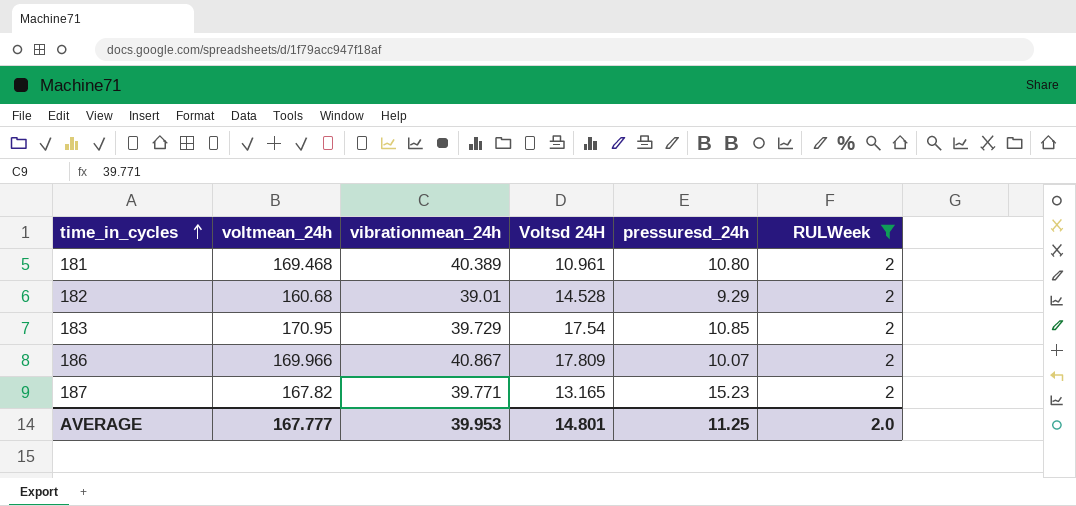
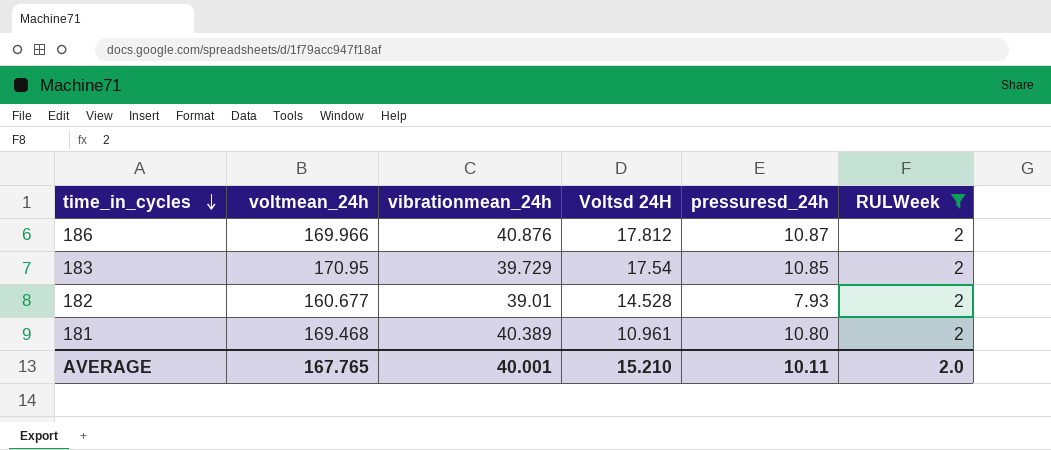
row order: time_in_cycles ascending -> time_in_cycles descending
row 187: 167.82 | 39.771 | 13.165 | 15.23 | 2 -> none
186 | vibrationmean_24h: 40.867 -> 40.876
186 | Voltsd 24H: 17.809 -> 17.812
186 | pressuresd_24h: 10.07 -> 10.87
182 | voltmean_24h: 160.68 -> 160.677
182 | pressuresd_24h: 9.29 -> 7.93
AVERAGE | voltmean_24h: 167.777 -> 167.765
AVERAGE | vibrationmean_24h: 39.953 -> 40.001
AVERAGE | Voltsd 24H: 14.801 -> 15.210
AVERAGE | pressuresd_24h: 11.25 -> 10.11

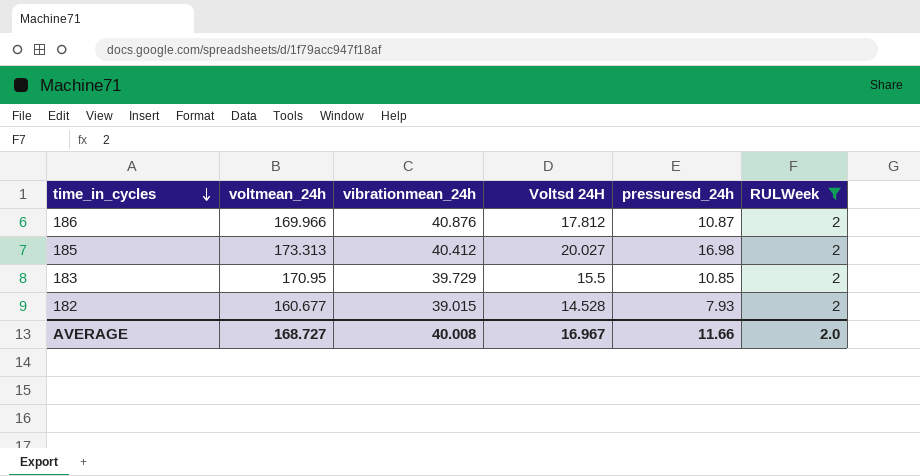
row 181: 169.468 | 40.389 | 10.961 | 10.80 | 2 -> none
row 185: none -> 173.313 | 40.412 | 20.027 | 16.98 | 2
183 | Voltsd 24H: 17.54 -> 15.5
182 | vibrationmean_24h: 39.01 -> 39.015
AVERAGE | voltmean_24h: 167.765 -> 168.727
AVERAGE | vibrationmean_24h: 40.001 -> 40.008
AVERAGE | Voltsd 24H: 15.210 -> 16.967
AVERAGE | pressuresd_24h: 10.11 -> 11.66

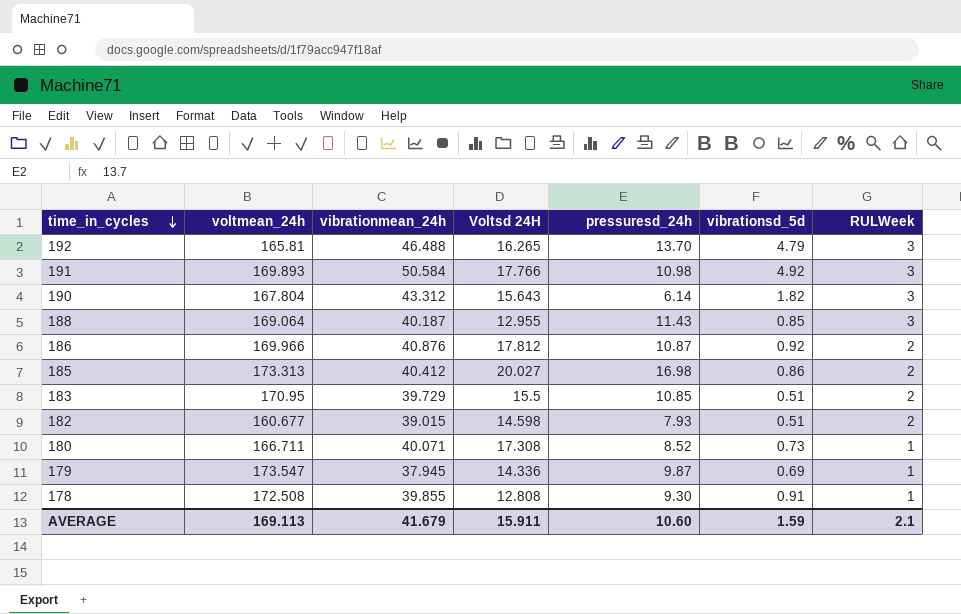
filter: RULWeek = 2 -> none
column vibrationsd_5d | position: none -> 6
182 | Voltsd 24H: 14.528 -> 14.598
AVERAGE | voltmean_24h: 168.727 -> 169.113
AVERAGE | vibrationmean_24h: 40.008 -> 41.679
AVERAGE | Voltsd 24H: 16.967 -> 15.911
AVERAGE | pressuresd_24h: 11.66 -> 10.60
AVERAGE | RULWeek: 2.0 -> 2.1

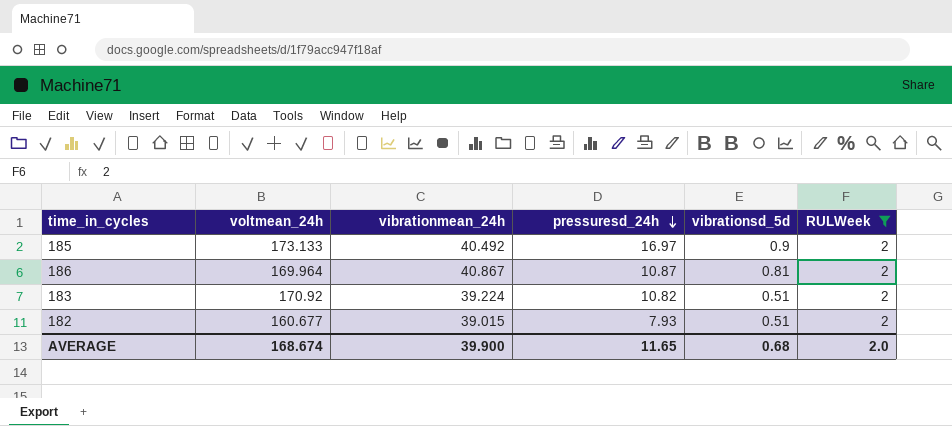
filter: none -> RULWeek = 2
row order: time_in_cycles descending -> pressuresd_24h descending
column Voltsd 24H | position: 4 -> none
185 | voltmean_24h: 173.313 -> 173.133
185 | vibrationmean_24h: 40.412 -> 40.492
185 | pressuresd_24h: 16.98 -> 16.97
185 | vibrationsd_5d: 0.86 -> 0.9
186 | voltmean_24h: 169.966 -> 169.964
186 | vibrationmean_24h: 40.876 -> 40.867
186 | vibrationsd_5d: 0.92 -> 0.81
183 | voltmean_24h: 170.95 -> 170.92
183 | vibrationmean_24h: 39.729 -> 39.224
183 | pressuresd_24h: 10.85 -> 10.82
AVERAGE | voltmean_24h: 169.113 -> 168.674
AVERAGE | vibrationmean_24h: 41.679 -> 39.900
AVERAGE | pressuresd_24h: 10.60 -> 11.65
AVERAGE | vibrationsd_5d: 1.59 -> 0.68
AVERAGE | RULWeek: 2.1 -> 2.0

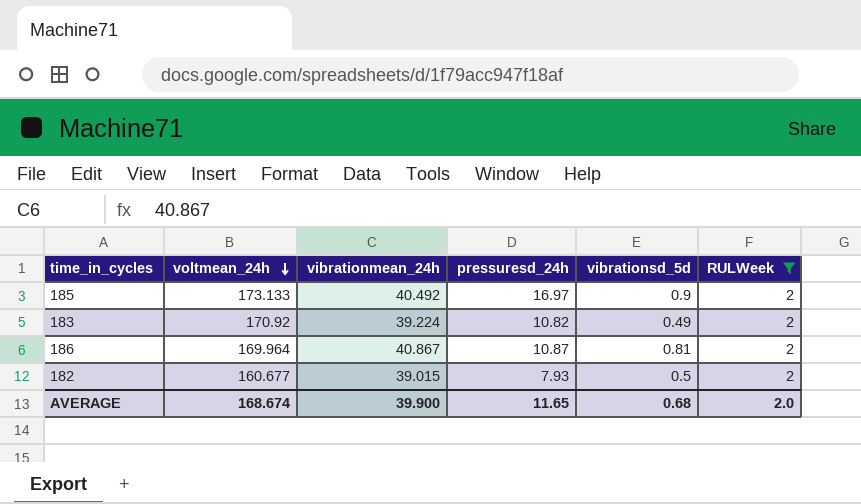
row order: pressuresd_24h descending -> voltmean_24h descending
183 | vibrationsd_5d: 0.51 -> 0.49
182 | vibrationsd_5d: 0.51 -> 0.5

